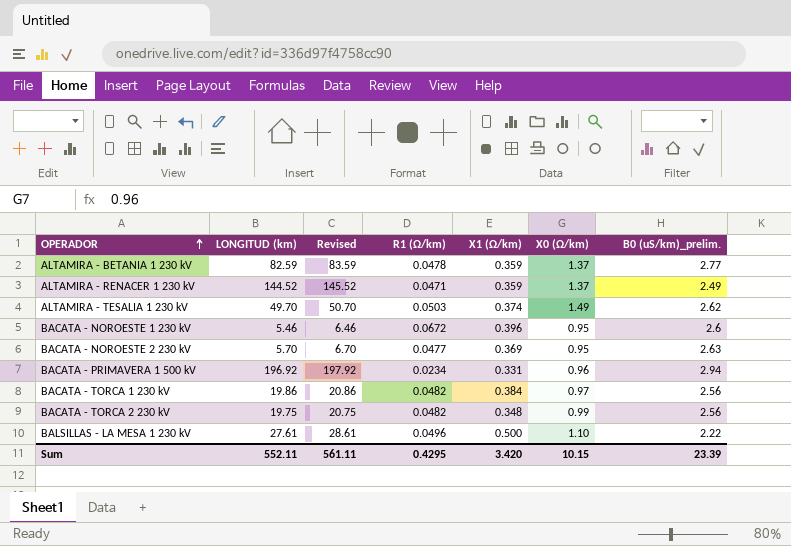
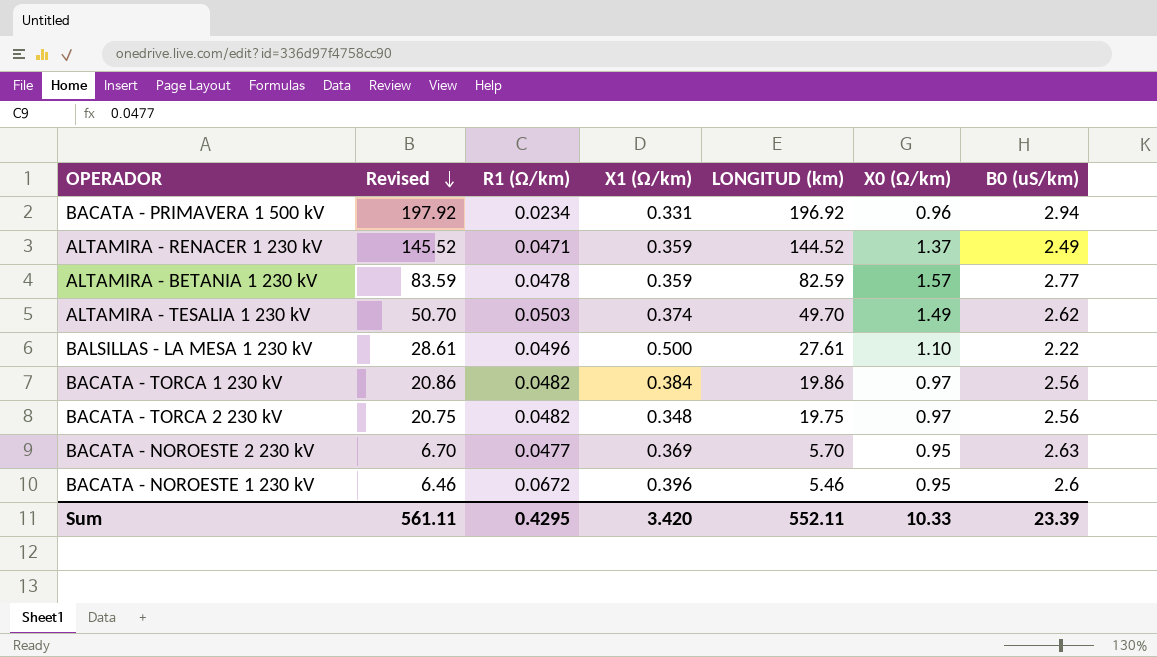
row order: OPERADOR ascending -> Revised descending
column LONGITUD (km) | position: 2 -> 5
column name: B0 (uS/km)_prelim. -> B0 (uS/km)
ALTAMIRA - BETANIA 1 230 kV | X0 (Ω/km): 1.37 -> 1.57
BACATA - TORCA 2 230 kV | X0 (Ω/km): 0.99 -> 0.97
Sum | X0 (Ω/km): 10.15 -> 10.33

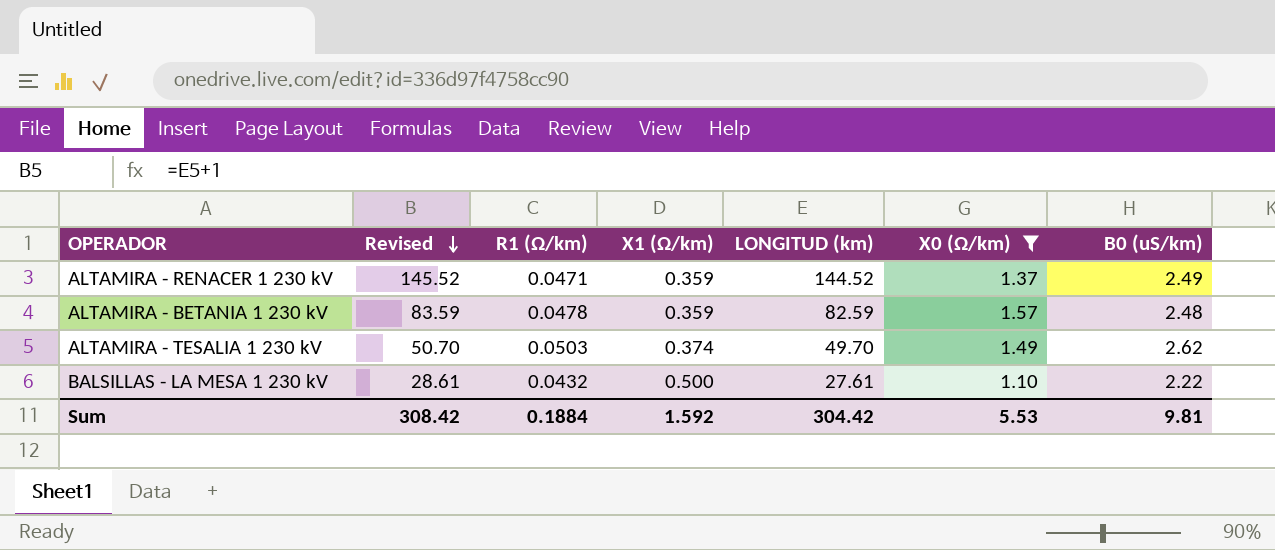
filter: none -> X0 (Ω/km) >= 1.10
ALTAMIRA - BETANIA 1 230 kV | B0 (uS/km): 2.77 -> 2.48
BALSILLAS - LA MESA 1 230 kV | R1 (Ω/km): 0.0496 -> 0.0432
Sum | Revised: 561.11 -> 308.42
Sum | R1 (Ω/km): 0.4295 -> 0.1884
Sum | X1 (Ω/km): 3.420 -> 1.592
Sum | LONGITUD (km): 552.11 -> 304.42
Sum | X0 (Ω/km): 10.33 -> 5.53
Sum | B0 (uS/km): 23.39 -> 9.81

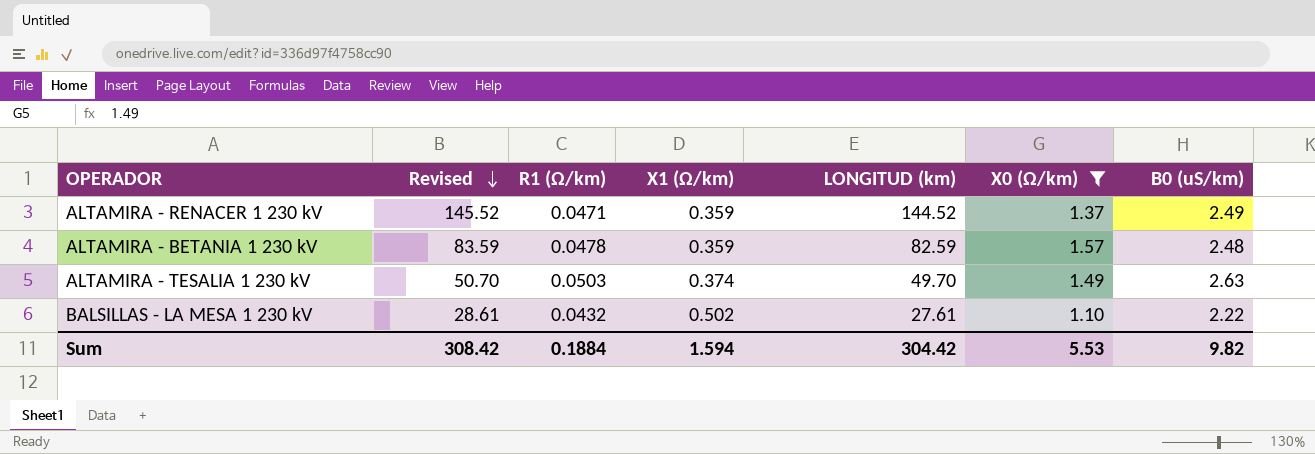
ALTAMIRA - TESALIA 1 230 kV | B0 (uS/km): 2.62 -> 2.63
BALSILLAS - LA MESA 1 230 kV | X1 (Ω/km): 0.500 -> 0.502
Sum | X1 (Ω/km): 1.592 -> 1.594
Sum | B0 (uS/km): 9.81 -> 9.82

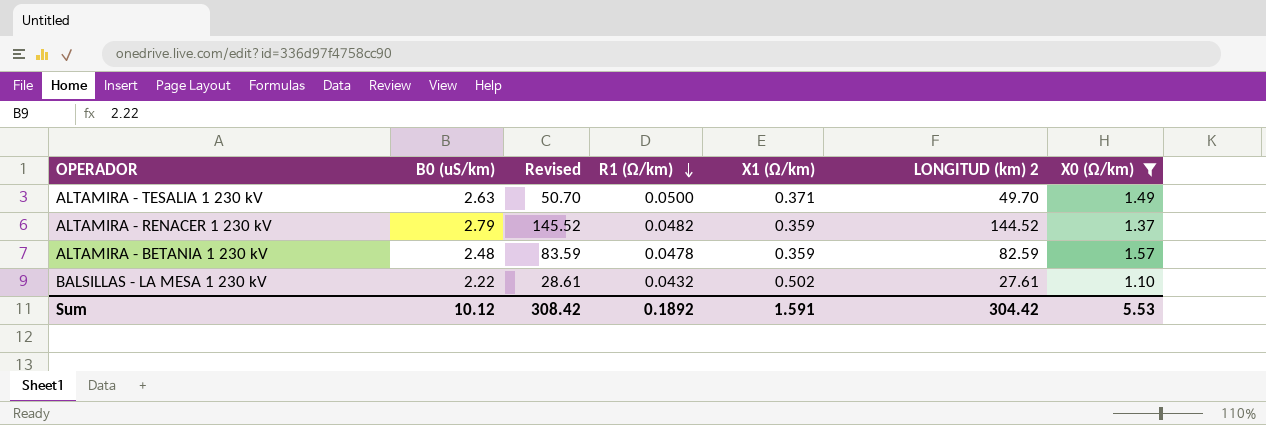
row order: Revised descending -> R1 (Ω/km) descending
column B0 (uS/km) | position: 7 -> 2
column name: LONGITUD (km) -> LONGITUD (km) 2
ALTAMIRA - TESALIA 1 230 kV | R1 (Ω/km): 0.0503 -> 0.0500
ALTAMIRA - TESALIA 1 230 kV | X1 (Ω/km): 0.374 -> 0.371
ALTAMIRA - RENACER 1 230 kV | B0 (uS/km): 2.49 -> 2.79
ALTAMIRA - RENACER 1 230 kV | R1 (Ω/km): 0.0471 -> 0.0482
Sum | B0 (uS/km): 9.82 -> 10.12
Sum | R1 (Ω/km): 0.1884 -> 0.1892
Sum | X1 (Ω/km): 1.594 -> 1.591

